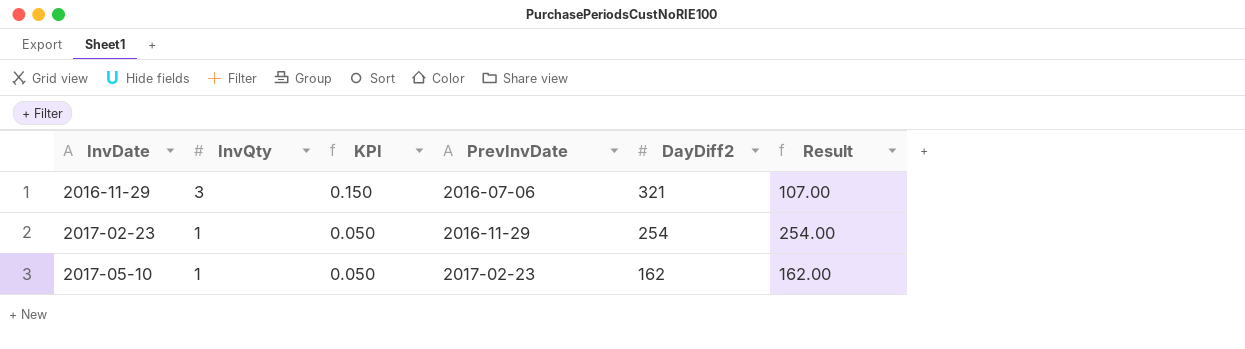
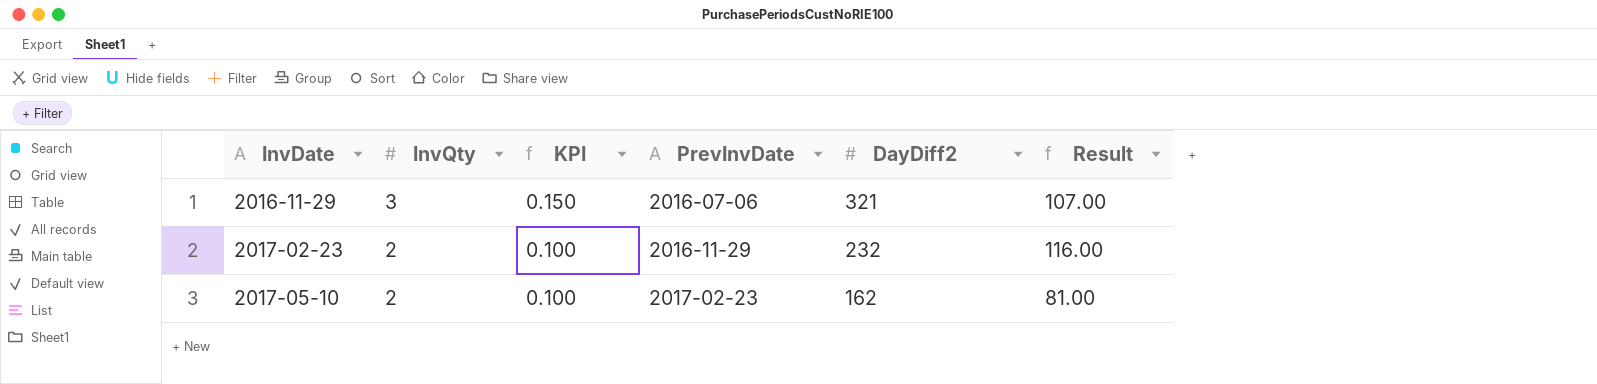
2017-02-23 | InvQty: 1 -> 2
2017-02-23 | KPI: 0.050 -> 0.100
2017-02-23 | DayDiff2: 254 -> 232
2017-02-23 | Result: 254.00 -> 116.00
2017-05-10 | InvQty: 1 -> 2
2017-05-10 | KPI: 0.050 -> 0.100
2017-05-10 | Result: 162.00 -> 81.00

